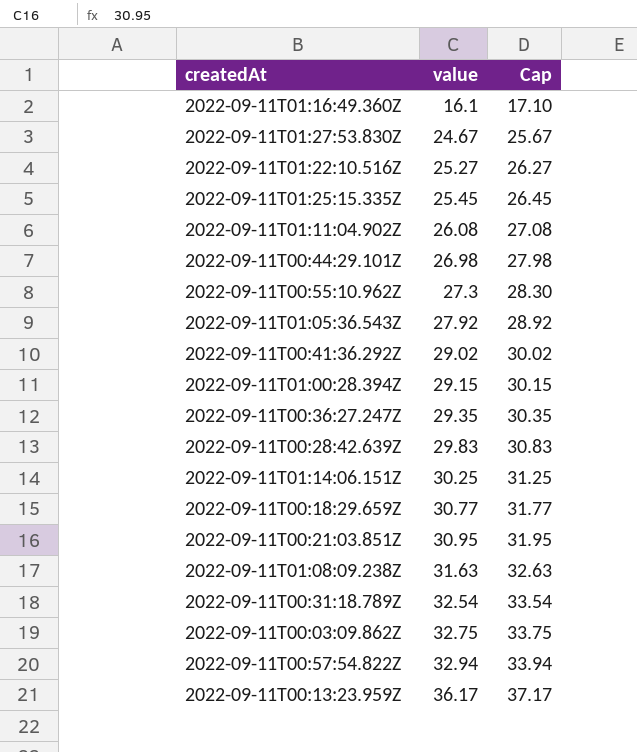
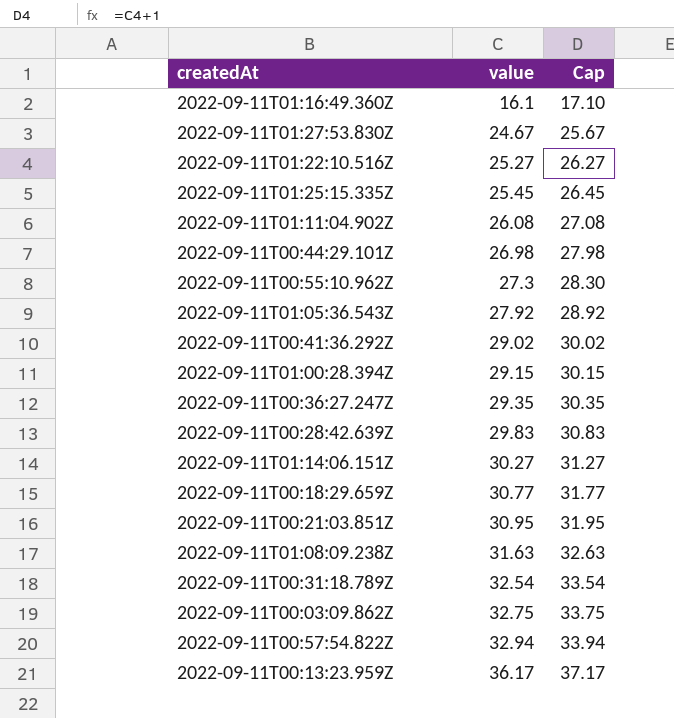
2022-09-11T01:14:06.151Z | value: 30.25 -> 30.27
2022-09-11T01:14:06.151Z | Cap: 31.25 -> 31.27

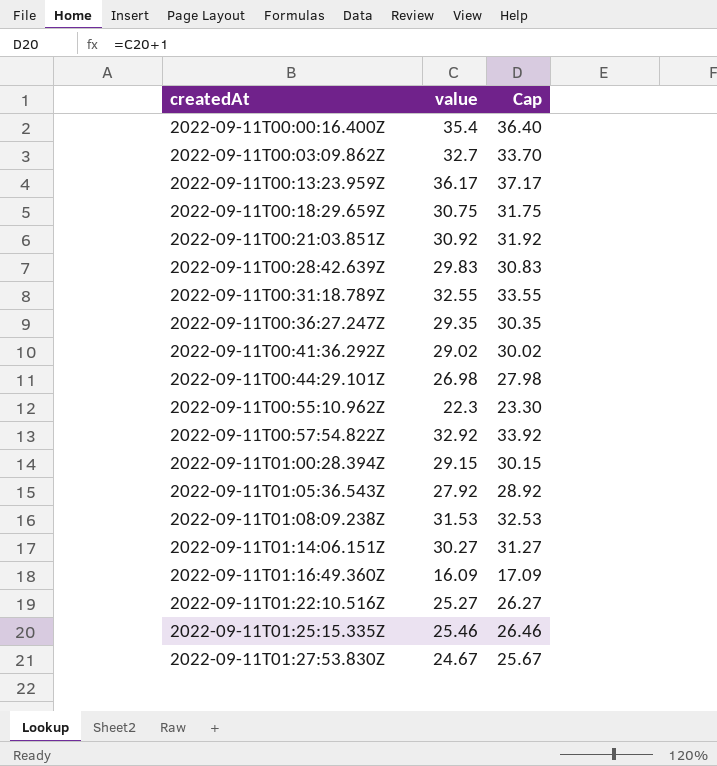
row order: value ascending -> createdAt ascending
row 2022-09-11T01:11:04.902Z: 26.08 | 27.08 -> none
row 2022-09-11T00:00:16.400Z: none -> 35.4 | 36.40
2022-09-11T00:03:09.862Z | value: 32.75 -> 32.7
2022-09-11T00:03:09.862Z | Cap: 33.75 -> 33.70
2022-09-11T00:18:29.659Z | value: 30.77 -> 30.75
2022-09-11T00:18:29.659Z | Cap: 31.77 -> 31.75
2022-09-11T00:21:03.851Z | value: 30.95 -> 30.92
2022-09-11T00:21:03.851Z | Cap: 31.95 -> 31.92
2022-09-11T00:31:18.789Z | value: 32.54 -> 32.55
2022-09-11T00:31:18.789Z | Cap: 33.54 -> 33.55
2022-09-11T00:55:10.962Z | value: 27.3 -> 22.3
2022-09-11T00:55:10.962Z | Cap: 28.30 -> 23.30
2022-09-11T00:57:54.822Z | value: 32.94 -> 32.92
2022-09-11T00:57:54.822Z | Cap: 33.94 -> 33.92
2022-09-11T01:08:09.238Z | value: 31.63 -> 31.53
2022-09-11T01:08:09.238Z | Cap: 32.63 -> 32.53
2022-09-11T01:16:49.360Z | value: 16.1 -> 16.09
2022-09-11T01:16:49.360Z | Cap: 17.10 -> 17.09
2022-09-11T01:25:15.335Z | value: 25.45 -> 25.46
2022-09-11T01:25:15.335Z | Cap: 26.45 -> 26.46

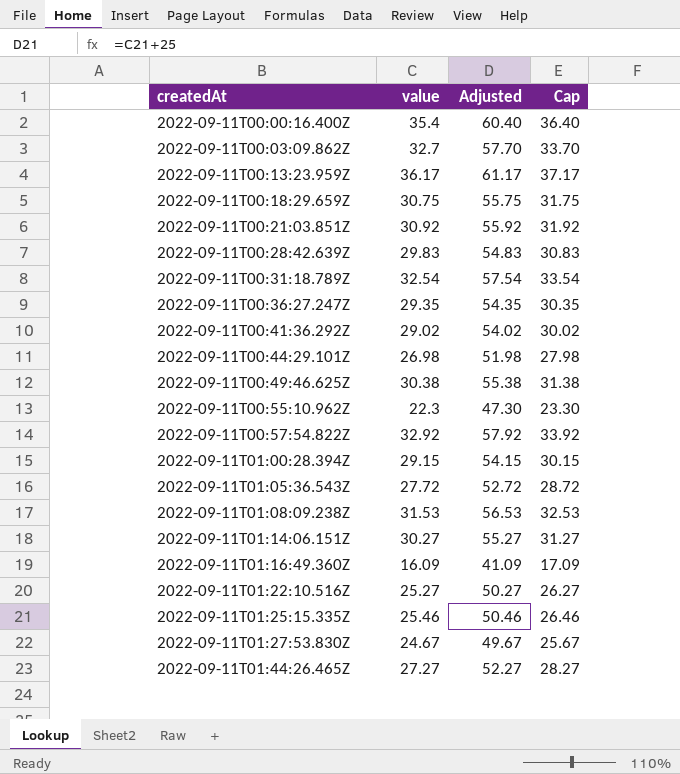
column Adjusted | formula: none -> [value] + 25
2022-09-11T00:31:18.789Z | value: 32.55 -> 32.54
2022-09-11T00:31:18.789Z | Cap: 33.55 -> 33.54
row 2022-09-11T00:49:46.625Z: none -> 30.38 | 55.38 | 31.38
2022-09-11T01:05:36.543Z | value: 27.92 -> 27.72
2022-09-11T01:05:36.543Z | Cap: 28.92 -> 28.72
row 2022-09-11T01:44:26.465Z: none -> 27.27 | 52.27 | 28.27

